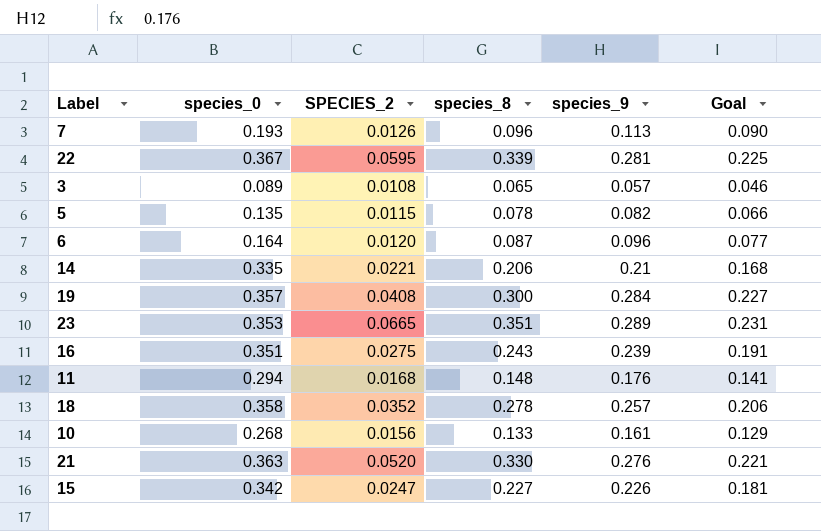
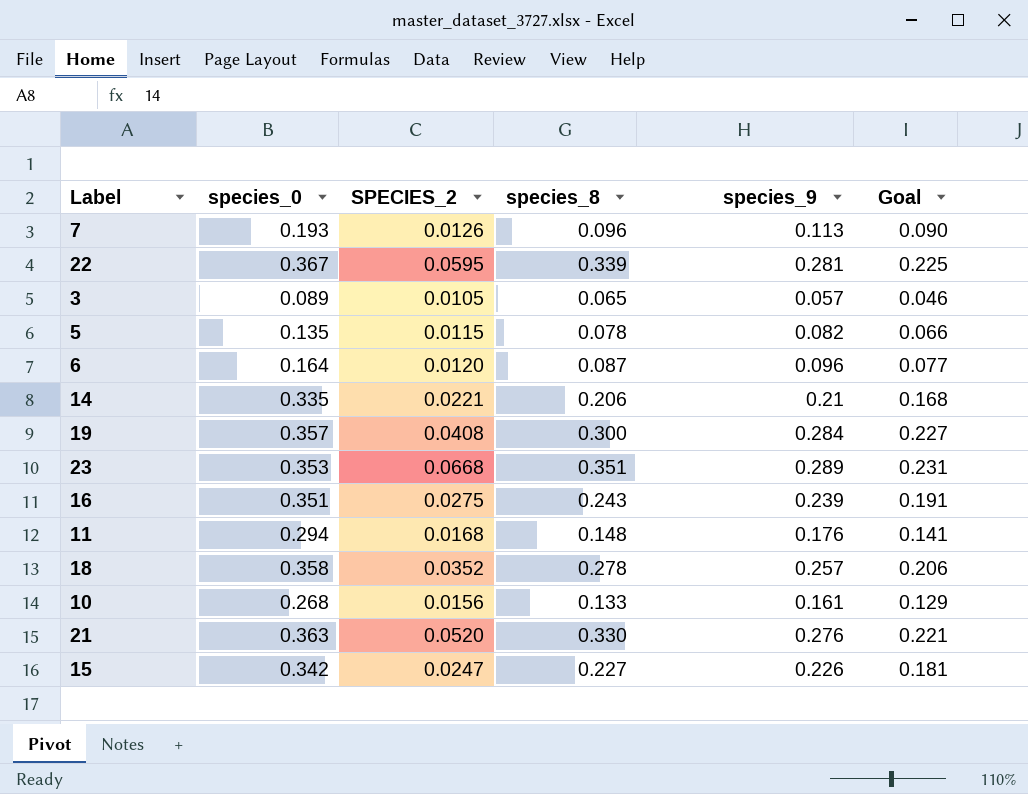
3 | SPECIES_2: 0.0108 -> 0.0105
23 | SPECIES_2: 0.0665 -> 0.0668

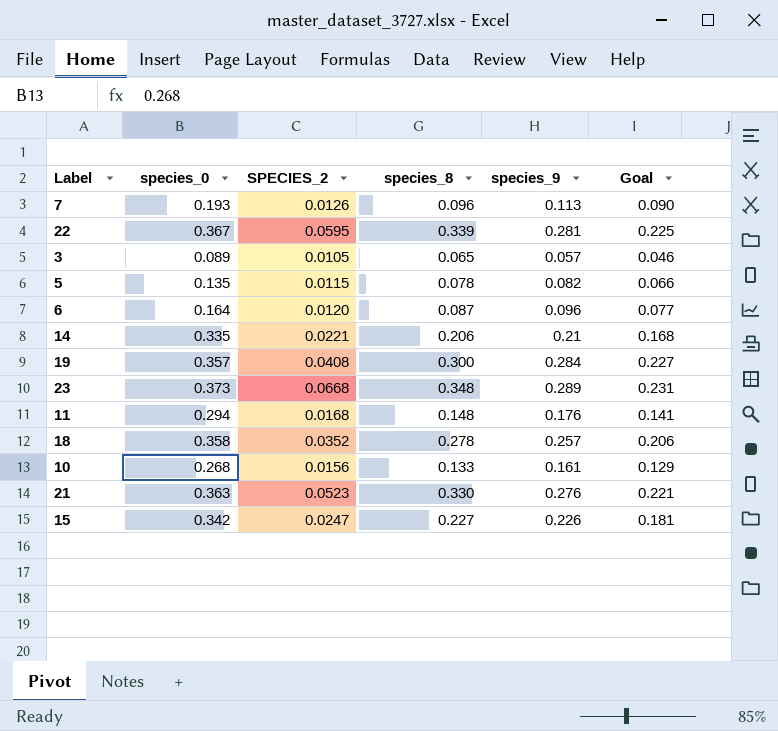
row 16: 0.351 | 0.0275 | 0.243 | 0.239 | 0.191 -> none
23 | species_0: 0.353 -> 0.373
23 | species_8: 0.351 -> 0.348
21 | SPECIES_2: 0.0520 -> 0.0523

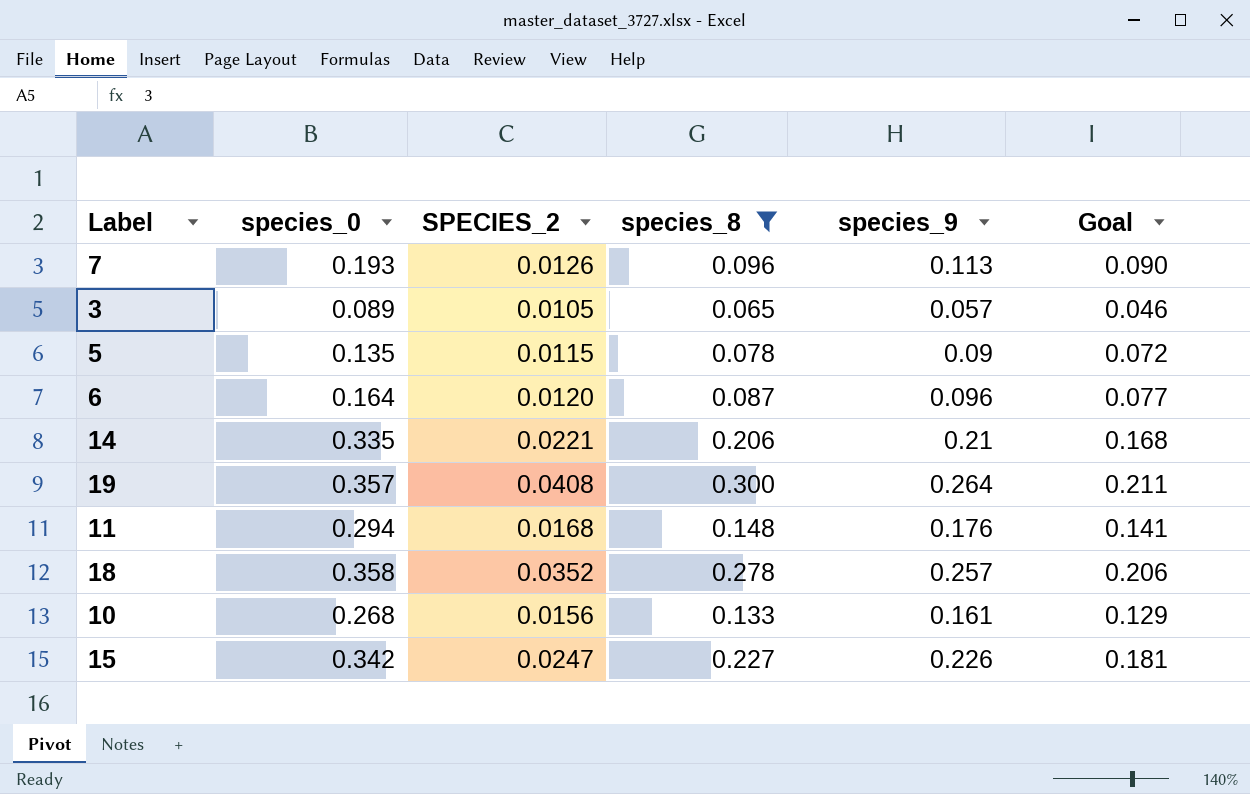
filter: none -> species_8 <= 0.300
5 | species_9: 0.082 -> 0.09
5 | Goal: 0.066 -> 0.072
19 | species_9: 0.284 -> 0.264
19 | Goal: 0.227 -> 0.211

